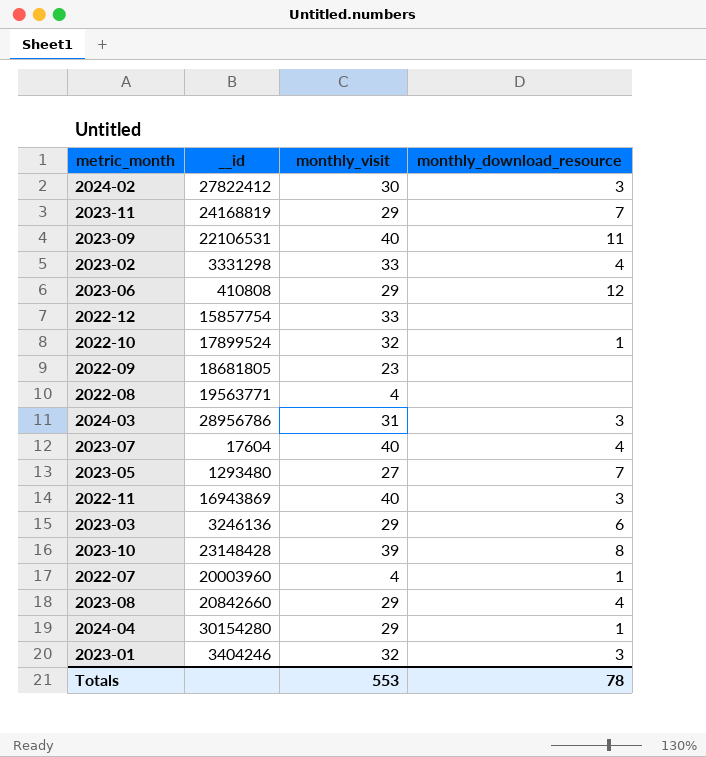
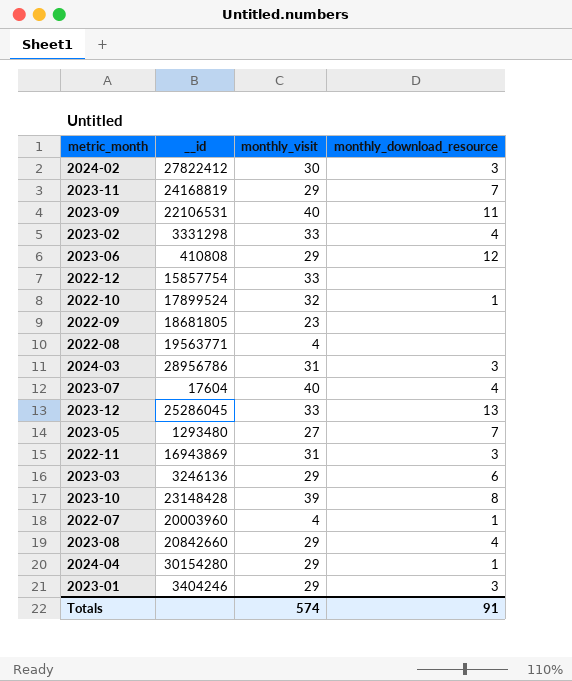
row 2023-12: none -> 25286045 | 33 | 13
2022-11 | monthly_visit: 40 -> 31
2023-01 | monthly_visit: 32 -> 29
Totals | monthly_visit: 553 -> 574
Totals | monthly_download_resource: 78 -> 91

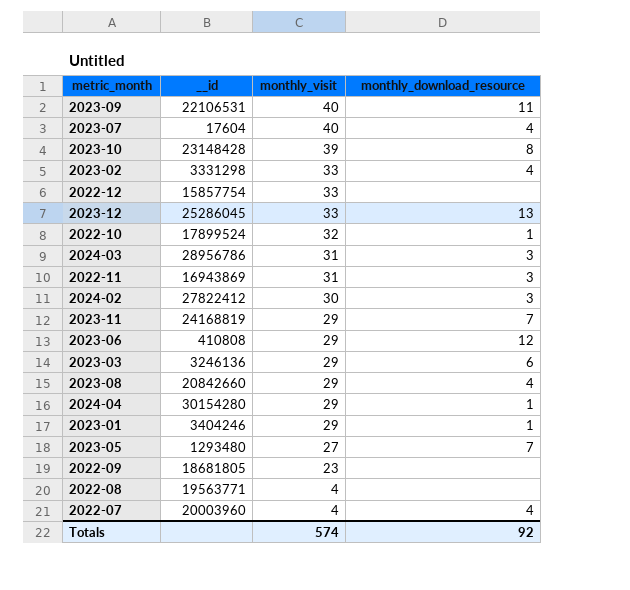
row order: none -> monthly_visit descending
2023-01 | monthly_download_resource: 3 -> 1
2022-07 | monthly_download_resource: 1 -> 4
Totals | monthly_download_resource: 91 -> 92

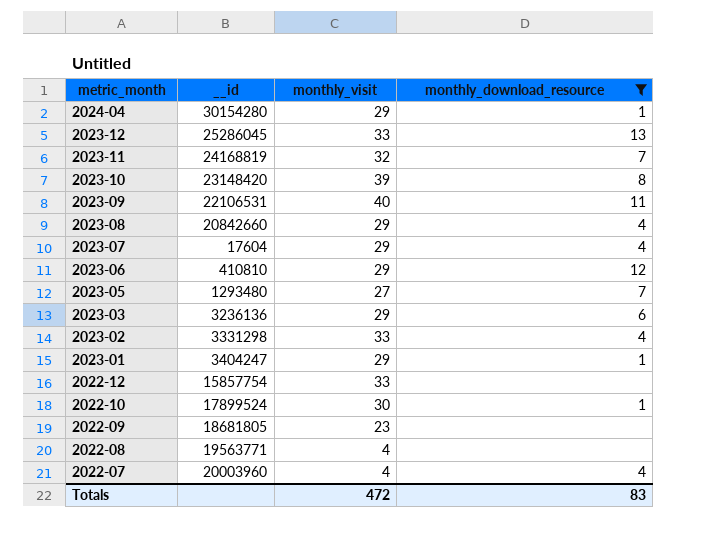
filter: none -> monthly_download_resource != 3
row order: monthly_visit descending -> metric_month descending
2023-11 | monthly_visit: 29 -> 32
2023-10 | __id: 23148428 -> 23148420
2023-07 | monthly_visit: 40 -> 29
2023-06 | __id: 410808 -> 410810
2023-03 | __id: 3246136 -> 3236136
2023-01 | __id: 3404246 -> 3404247
2022-10 | monthly_visit: 32 -> 30
Totals | monthly_visit: 574 -> 472
Totals | monthly_download_resource: 92 -> 83

